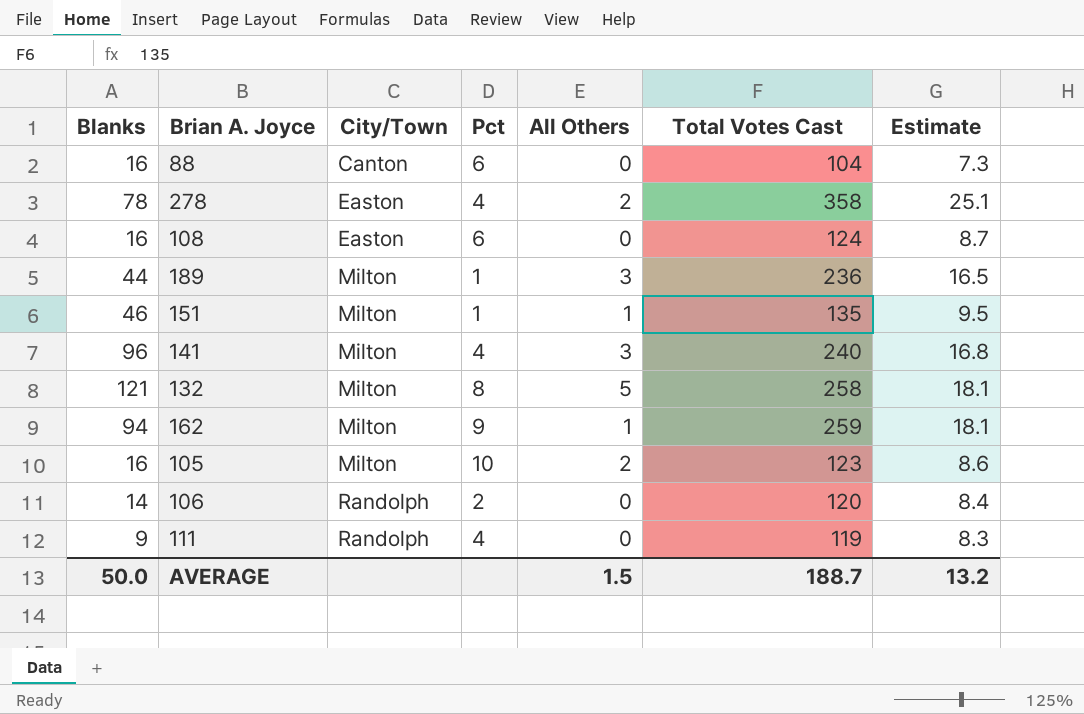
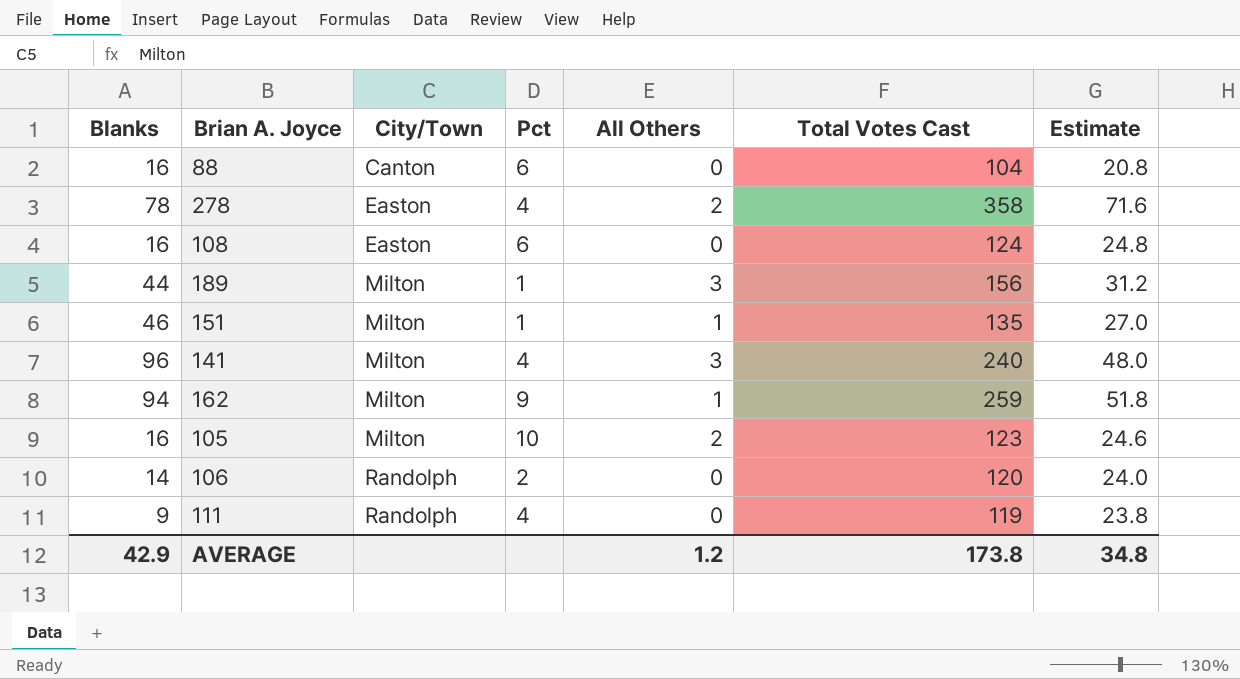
column Estimate | formula: [Total Votes Cast] * 0.07 -> [Total Votes Cast] * 0.2
row 132: 121 | Milton | 8 | 5 | 258 | 18.1 -> none
189 | Total Votes Cast: 236 -> 156
AVERAGE | Blanks: 50.0 -> 42.9
AVERAGE | All Others: 1.5 -> 1.2
AVERAGE | Total Votes Cast: 188.7 -> 173.8
AVERAGE | Estimate: 13.2 -> 34.8

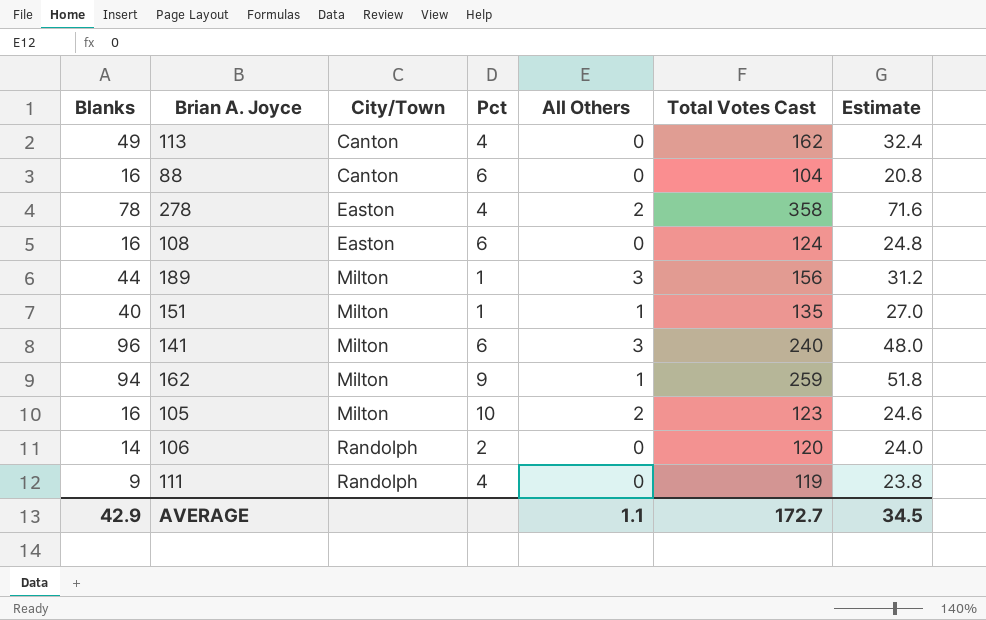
row 113: none -> 49 | Canton | 4 | 0 | 162 | 32.4
151 | Blanks: 46 -> 40
141 | Pct: 4 -> 6
AVERAGE | All Others: 1.2 -> 1.1
AVERAGE | Total Votes Cast: 173.8 -> 172.7
AVERAGE | Estimate: 34.8 -> 34.5

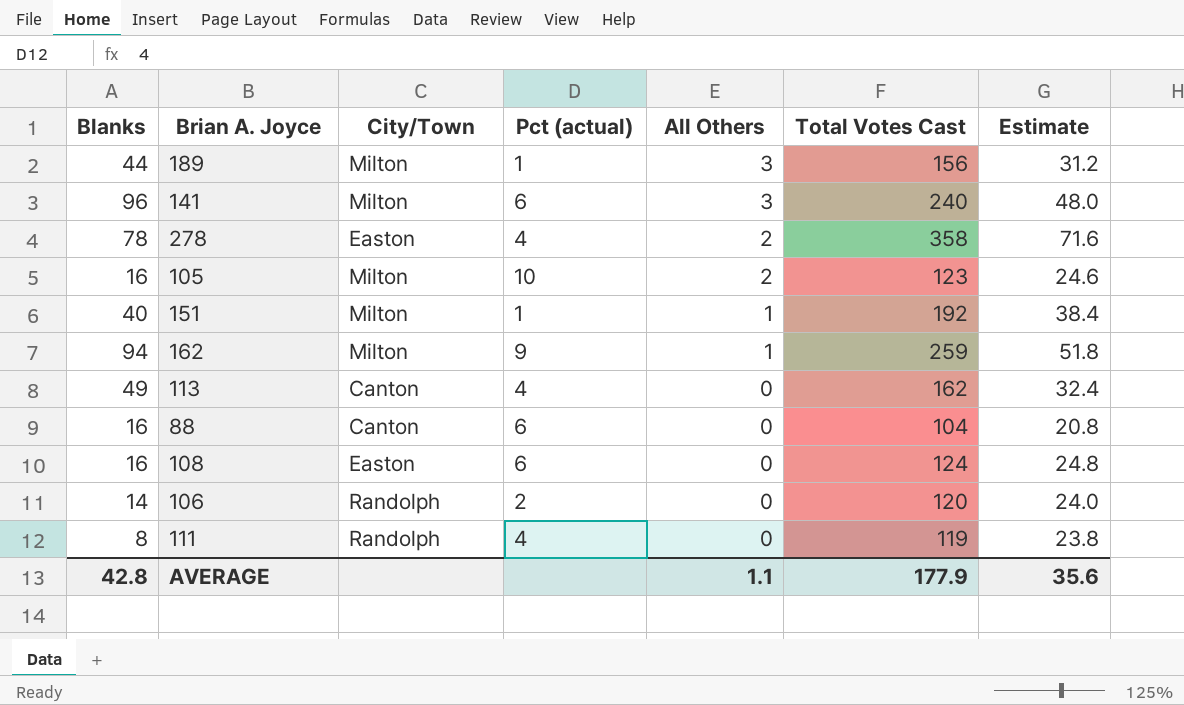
row order: City/Town ascending -> All Others descending
column name: Pct -> Pct (actual)
151 | Total Votes Cast: 135 -> 192
151 | Estimate: 27.0 -> 38.4
111 | Blanks: 9 -> 8
AVERAGE | Blanks: 42.9 -> 42.8
AVERAGE | Total Votes Cast: 172.7 -> 177.9
AVERAGE | Estimate: 34.5 -> 35.6

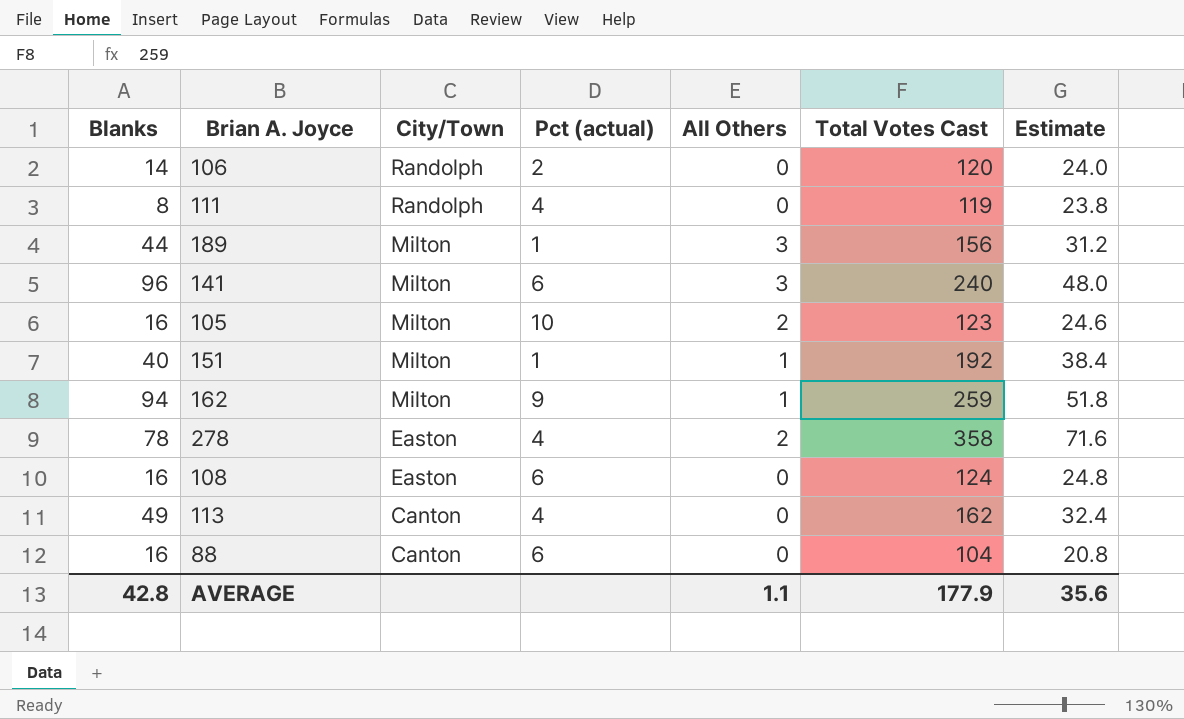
row order: All Others descending -> City/Town descending

